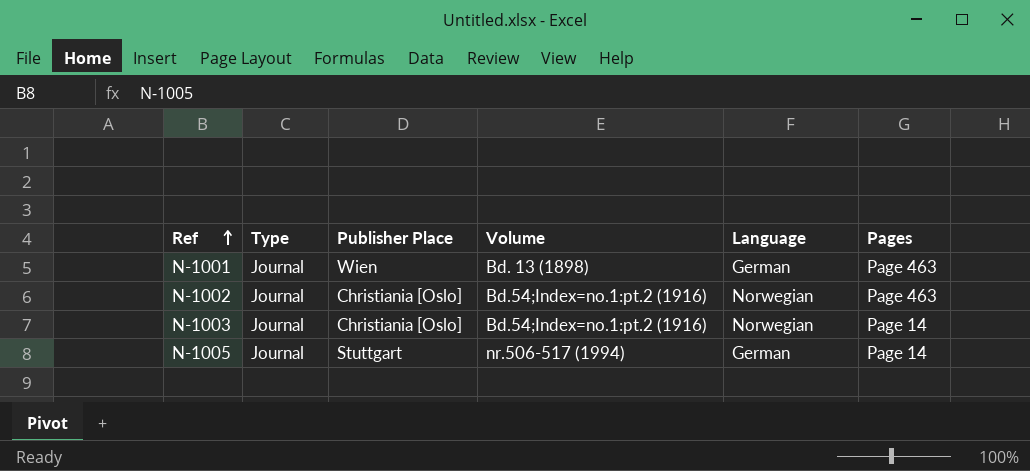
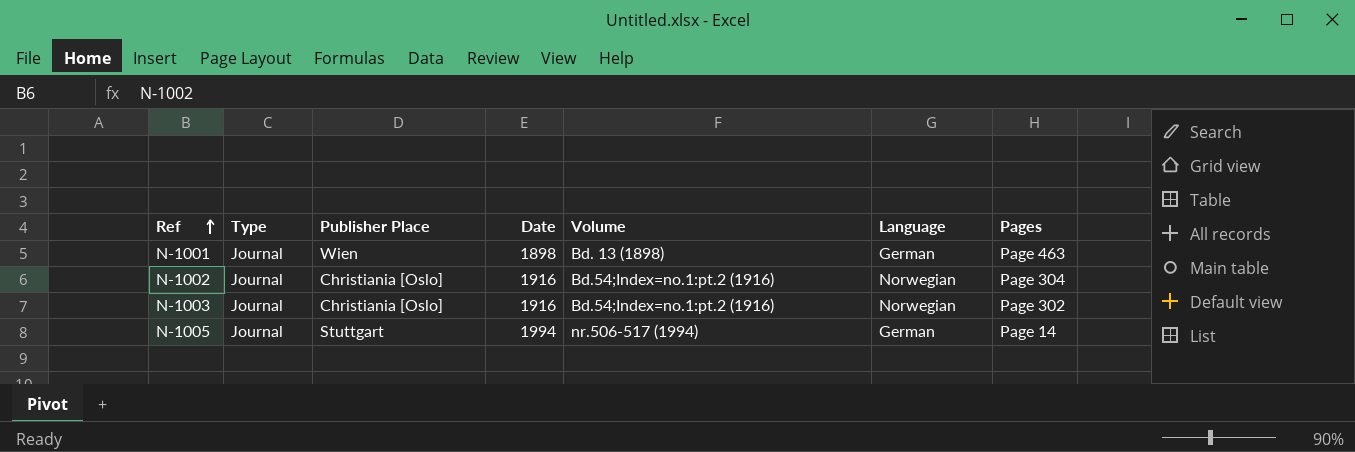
column Date | position: none -> 4
N-1002 | Pages: Page 463 -> Page 304
N-1003 | Pages: Page 14 -> Page 302

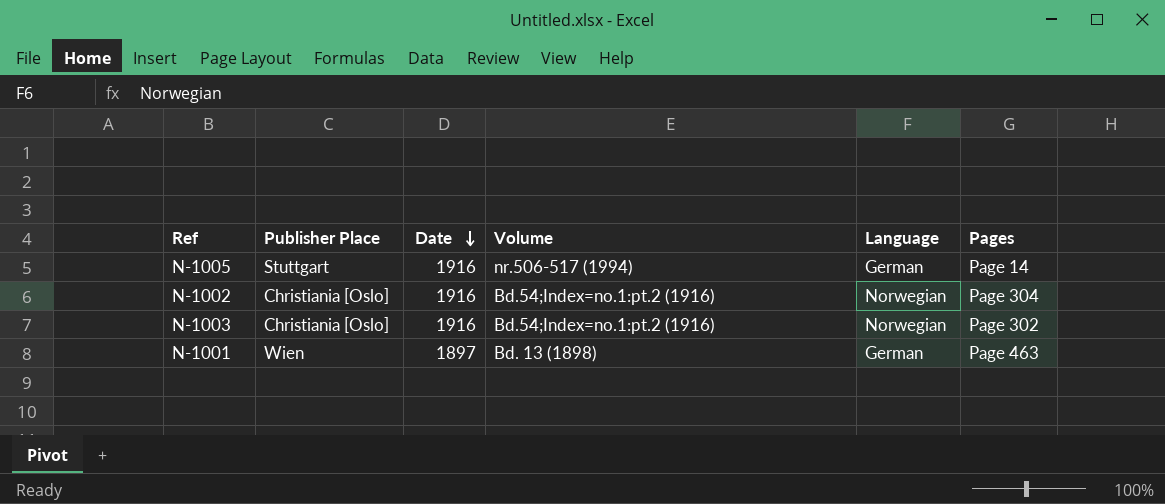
row order: Ref ascending -> Date descending
column Type | position: 2 -> none
N-1005 | Date: 1994 -> 1916
N-1001 | Date: 1898 -> 1897

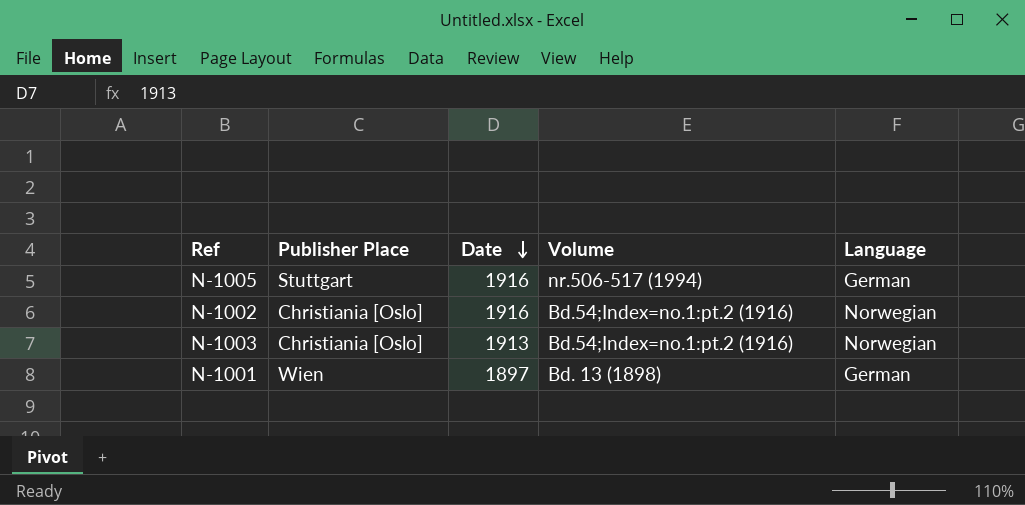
column Pages | position: 6 -> none
N-1003 | Date: 1916 -> 1913

